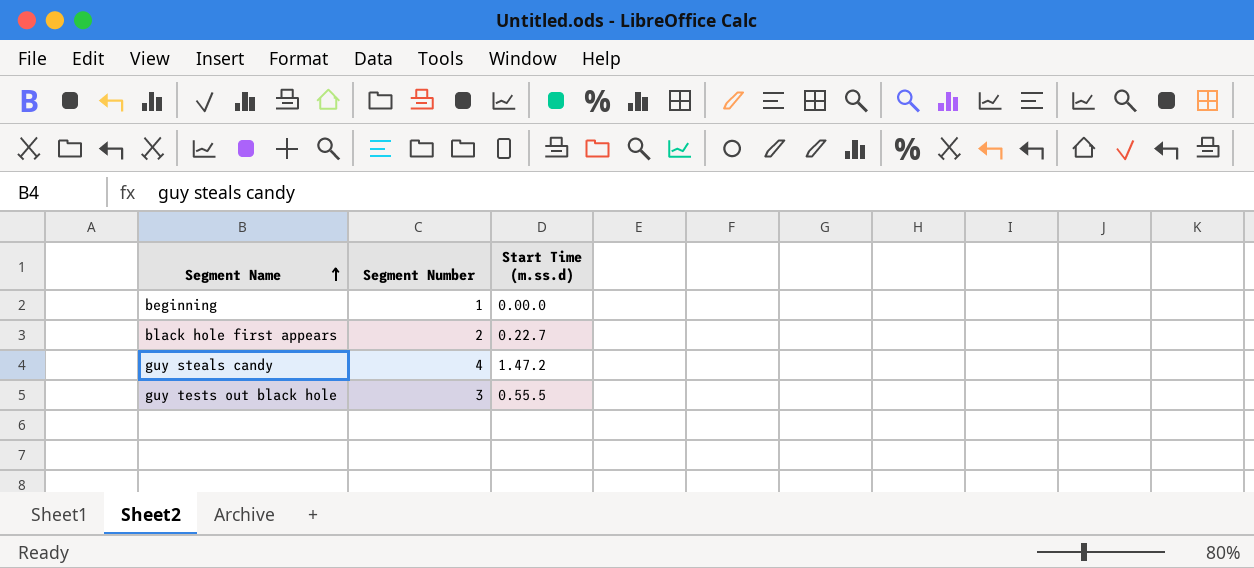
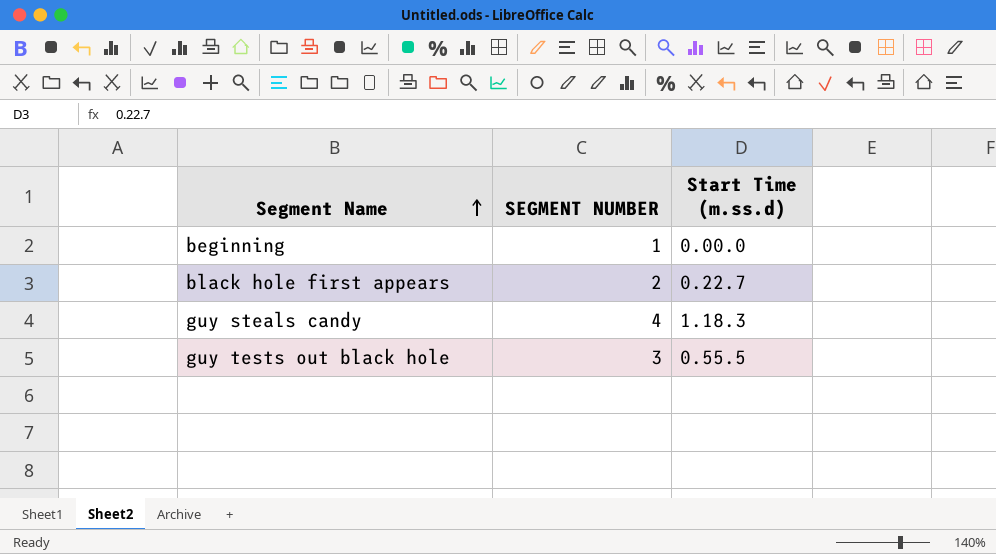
column name: Segment Number -> SEGMENT NUMBER
guy steals candy | Start Time (m.ss.d): 1.47.2 -> 1.18.3

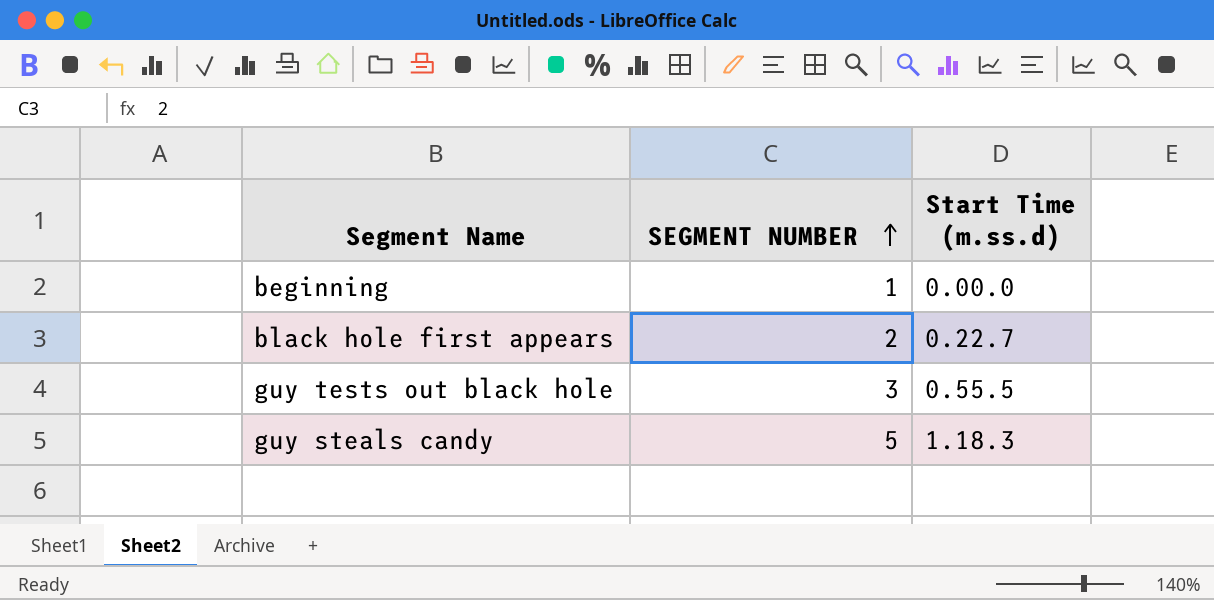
row order: Segment Name ascending -> SEGMENT NUMBER ascending
guy steals candy | SEGMENT NUMBER: 4 -> 5

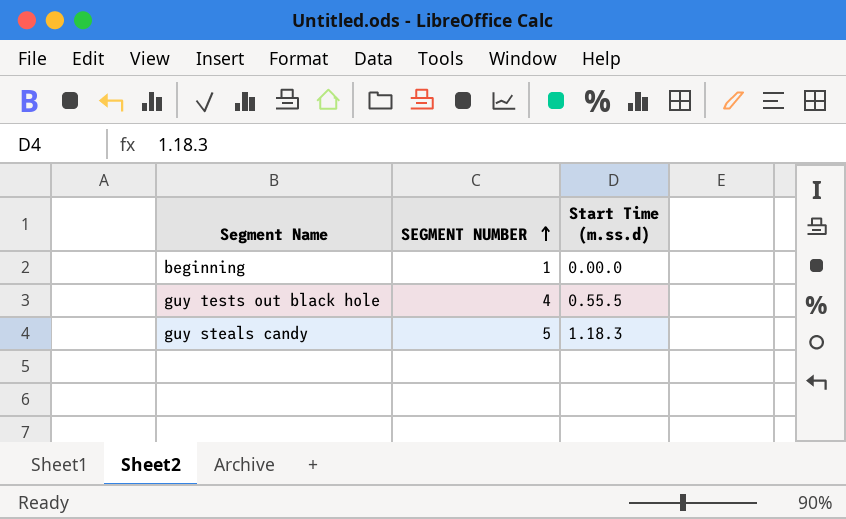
row black hole first appears: 2 | 0.22.7 -> none
guy tests out black hole | SEGMENT NUMBER: 3 -> 4

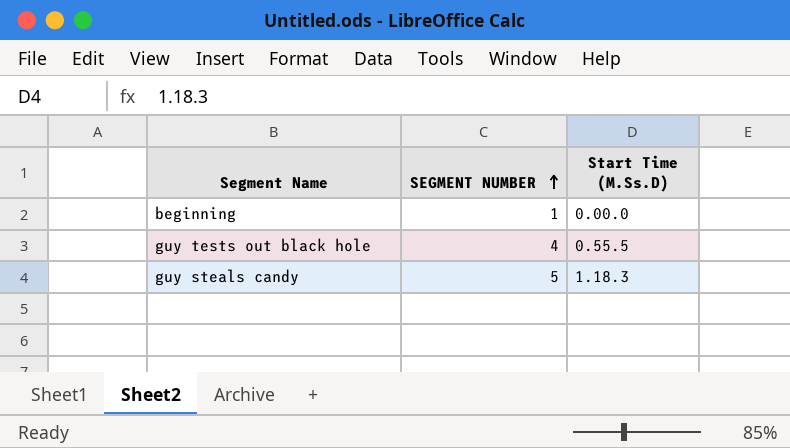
column name: Start Time (m.ss.d) -> Start Time (M.Ss.D)

